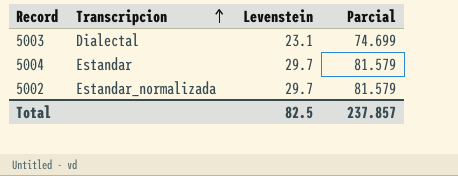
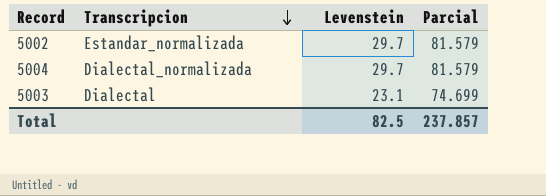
row order: Transcripcion ascending -> Transcripcion descending
5004 | Transcripcion: Estandar -> Dialectal_normalizada

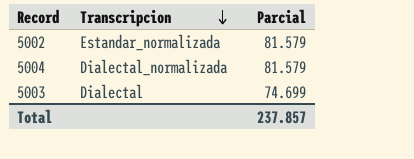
column Levenstein | position: 3 -> none

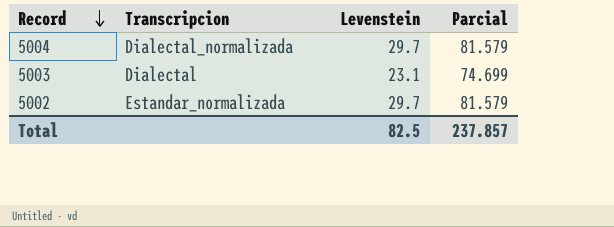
row order: Transcripcion descending -> Record descending
column Levenstein | position: none -> 3

